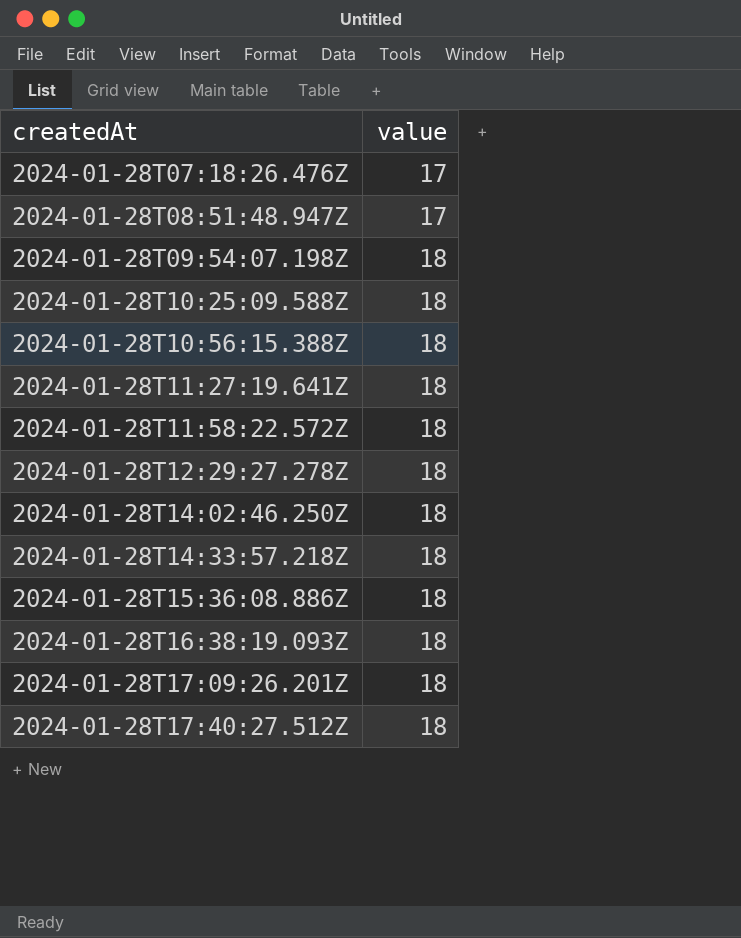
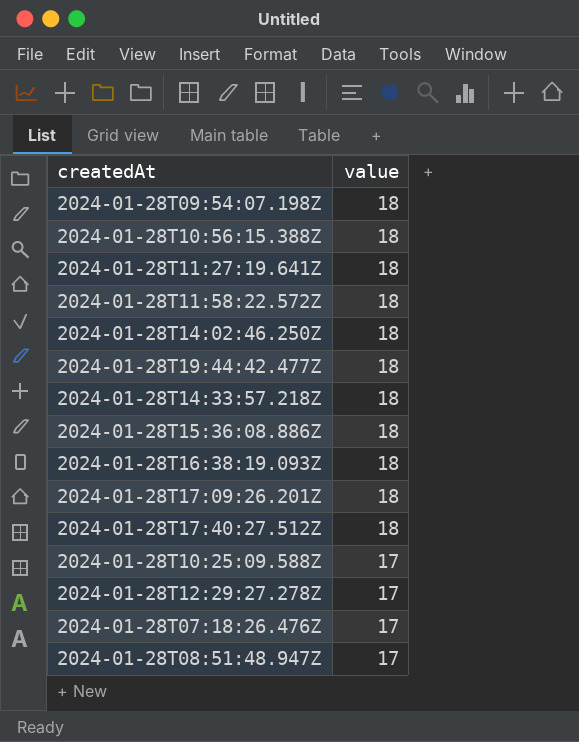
row order: createdAt ascending -> value descending
row 2024-01-28T19:44:42.477Z: none -> 18
2024-01-28T10:25:09.588Z | value: 18 -> 17
2024-01-28T12:29:27.278Z | value: 18 -> 17

